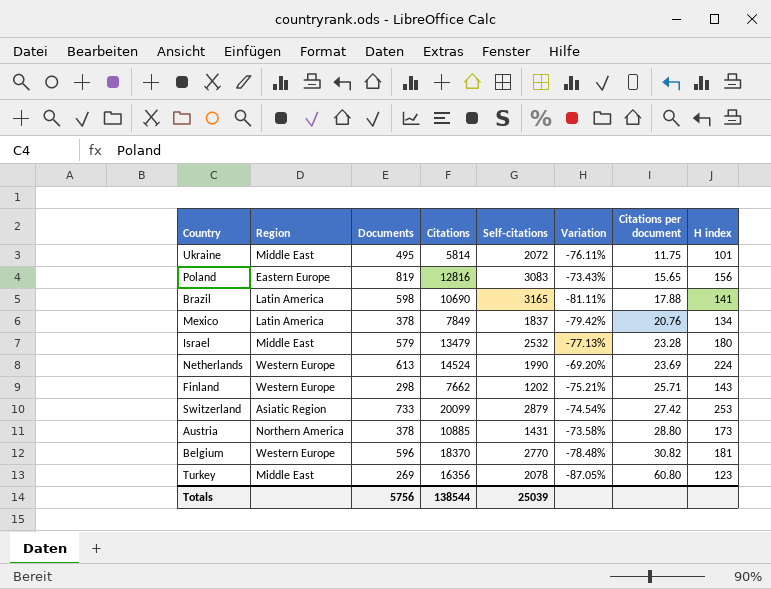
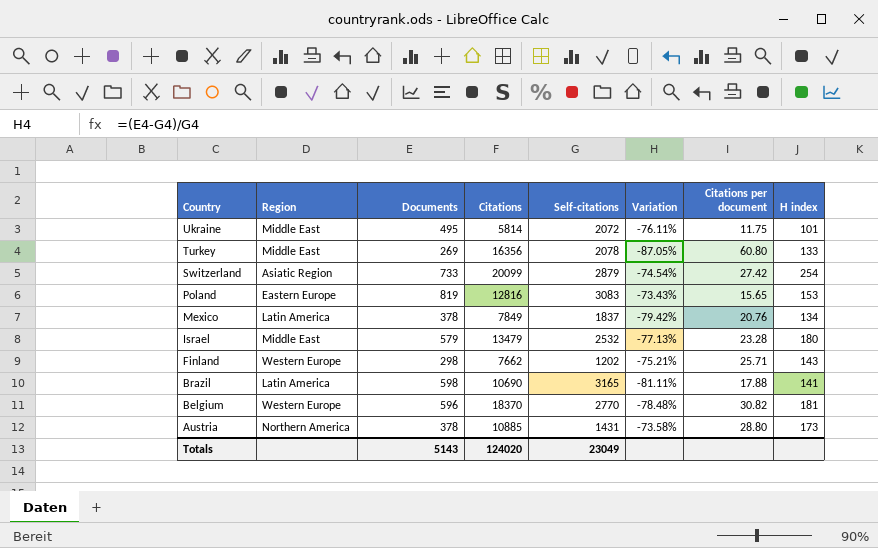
row order: Citations per document ascending -> Country descending
row Netherlands: Western Europe | 613 | 14524 | 1990 | -69.20% | 23.69 | 224 -> none
Turkey | H index: 123 -> 133
Switzerland | H index: 253 -> 254
Poland | H index: 156 -> 153
Totals | Documents: 5756 -> 5143
Totals | Citations: 138544 -> 124020
Totals | Self-citations: 25039 -> 23049

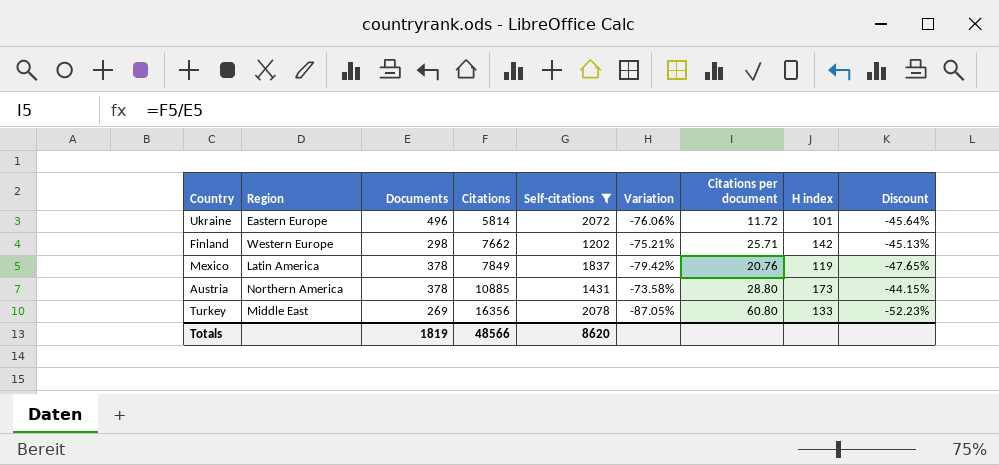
filter: none -> Self-citations <= 2078
row order: Country descending -> Citations ascending
column Discount | formula: none -> [Variation] * 0.6
Ukraine | Region: Middle East -> Eastern Europe
Ukraine | Documents: 495 -> 496
Ukraine | Variation: -76.11% -> -76.06%
Ukraine | Citations per document: 11.75 -> 11.72
Finland | H index: 143 -> 142
Mexico | H index: 134 -> 119
Totals | Documents: 5143 -> 1819
Totals | Citations: 124020 -> 48566
Totals | Self-citations: 23049 -> 8620

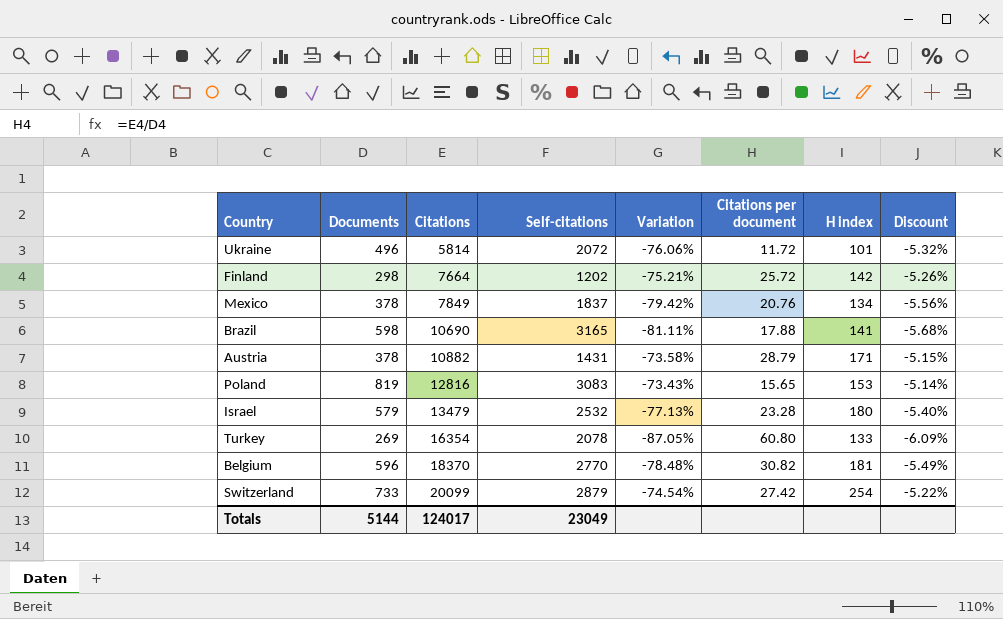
filter: Self-citations <= 2078 -> none
column Region | position: 2 -> none
column Discount | formula: [Variation] * 0.6 -> [Variation] * 0.07
Finland | Citations: 7662 -> 7664
Finland | Citations per document: 25.71 -> 25.72
Mexico | H index: 119 -> 134
Austria | Citations: 10885 -> 10882
Austria | Citations per document: 28.80 -> 28.79
Austria | H index: 173 -> 171
Turkey | Citations: 16356 -> 16354
Totals | Documents: 1819 -> 5144
Totals | Citations: 48566 -> 124017
Totals | Self-citations: 8620 -> 23049

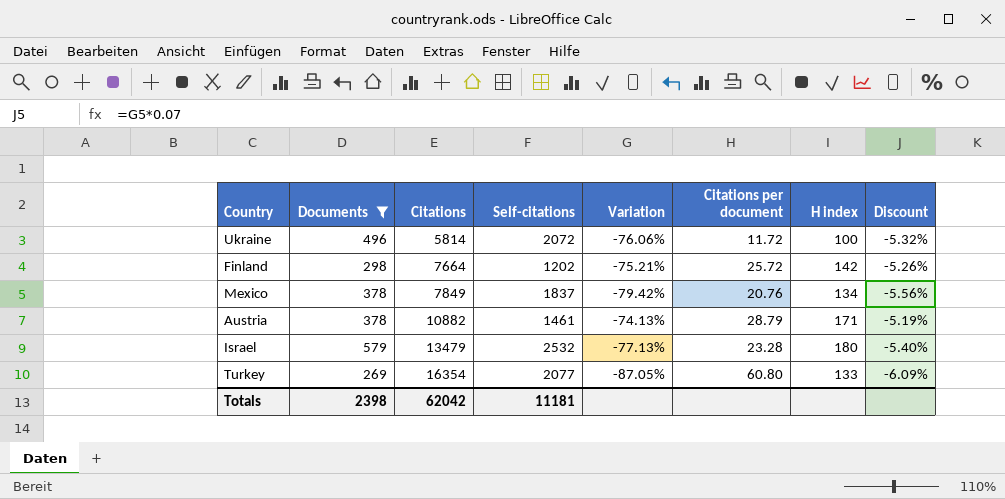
filter: none -> Documents <= 579
Ukraine | H index: 101 -> 100
Austria | Self-citations: 1431 -> 1461
Austria | Variation: -73.58% -> -74.13%
Austria | Discount: -5.15% -> -5.19%
Turkey | Self-citations: 2078 -> 2077
Totals | Documents: 5144 -> 2398
Totals | Citations: 124017 -> 62042
Totals | Self-citations: 23049 -> 11181

